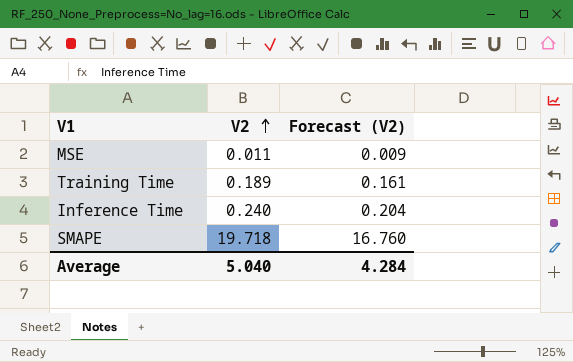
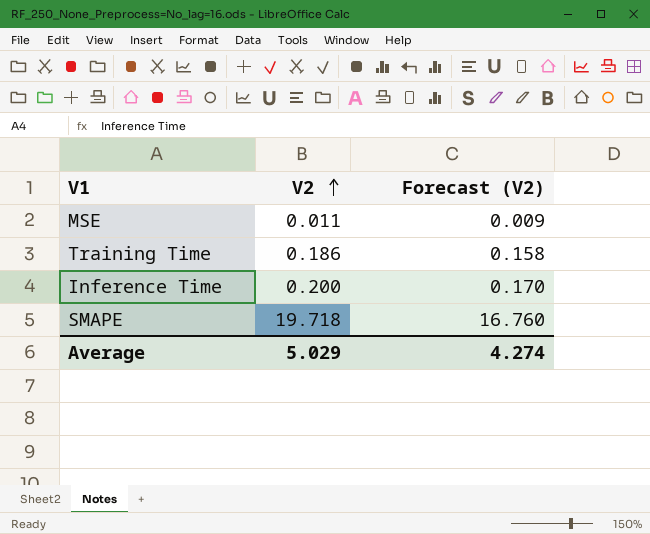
Training Time | V2: 0.189 -> 0.186
Training Time | Forecast (V2): 0.161 -> 0.158
Inference Time | V2: 0.240 -> 0.200
Inference Time | Forecast (V2): 0.204 -> 0.170
Average | V2: 5.040 -> 5.029
Average | Forecast (V2): 4.284 -> 4.274

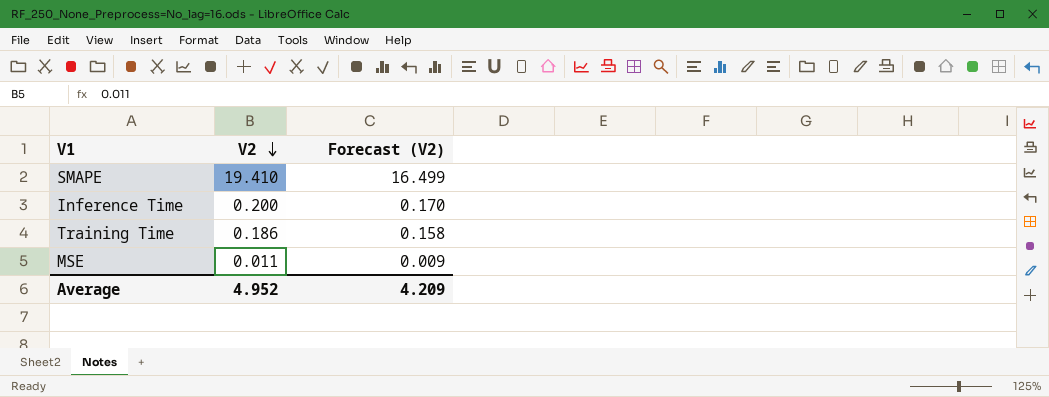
row order: V2 ascending -> V2 descending
SMAPE | V2: 19.718 -> 19.410
SMAPE | Forecast (V2): 16.760 -> 16.499
Average | V2: 5.029 -> 4.952
Average | Forecast (V2): 4.274 -> 4.209

